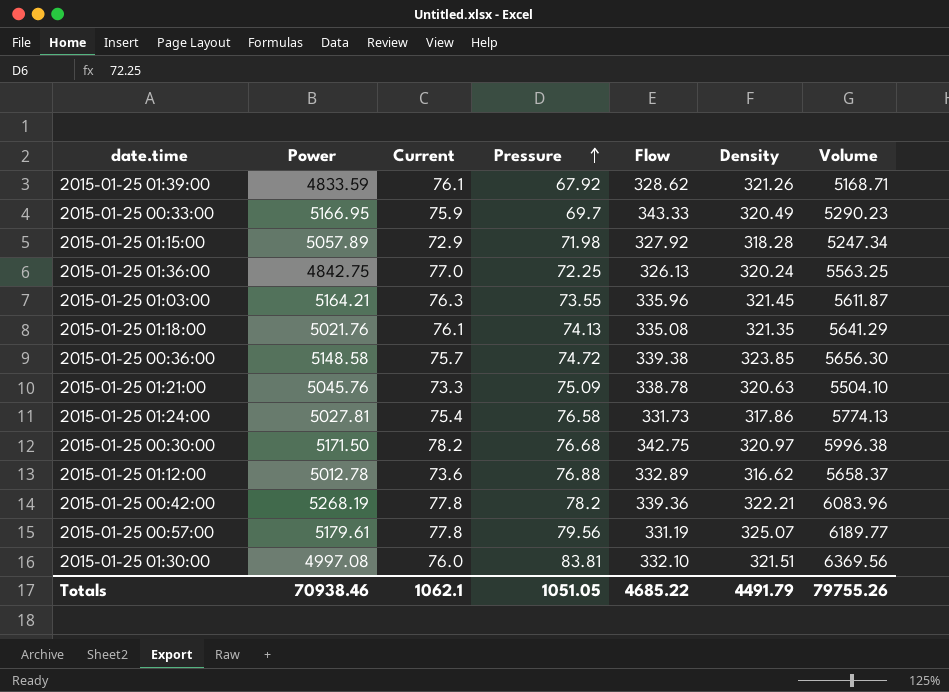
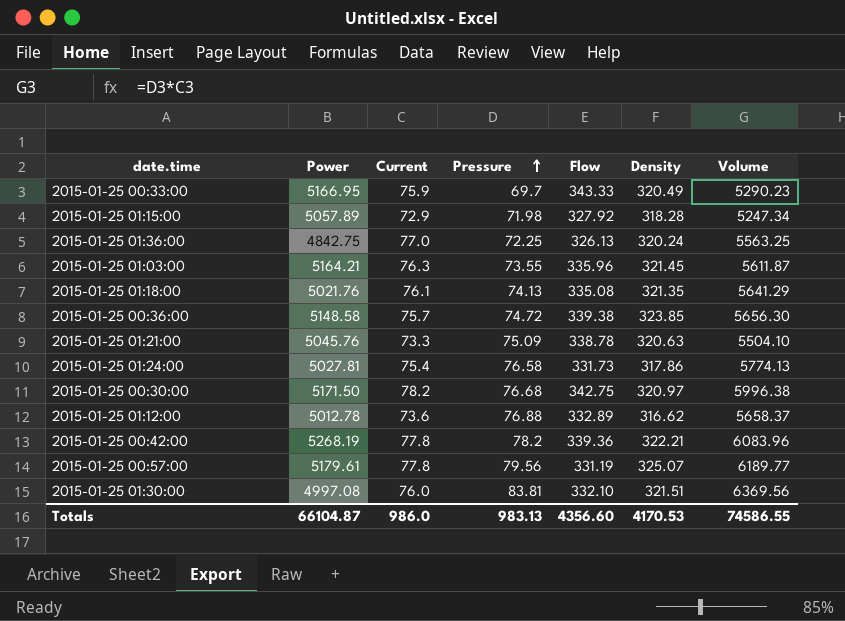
row 2015-01-25 01:39:00: 4833.59 | 76.1 | 67.92 | 328.62 | 321.26 | 5168.71 -> none
Totals | Power: 70938.46 -> 66104.87
Totals | Current: 1062.1 -> 986.0
Totals | Pressure: 1051.05 -> 983.13
Totals | Flow: 4685.22 -> 4356.60
Totals | Density: 4491.79 -> 4170.53
Totals | Volume: 79755.26 -> 74586.55

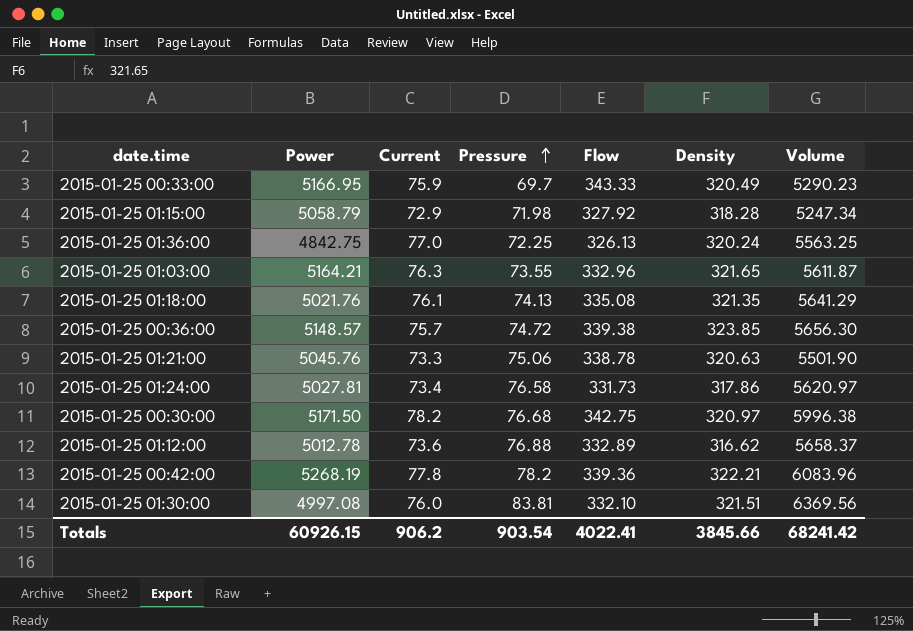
row 2015-01-25 00:57:00: 5179.61 | 77.8 | 79.56 | 331.19 | 325.07 | 6189.77 -> none
2015-01-25 01:15:00 | Power: 5057.89 -> 5058.79
2015-01-25 01:03:00 | Flow: 335.96 -> 332.96
2015-01-25 01:03:00 | Density: 321.45 -> 321.65
2015-01-25 00:36:00 | Power: 5148.58 -> 5148.57
2015-01-25 01:21:00 | Pressure: 75.09 -> 75.06
2015-01-25 01:21:00 | Volume: 5504.10 -> 5501.90
2015-01-25 01:24:00 | Current: 75.4 -> 73.4
2015-01-25 01:24:00 | Volume: 5774.13 -> 5620.97
Totals | Power: 66104.87 -> 60926.15
Totals | Current: 986.0 -> 906.2
Totals | Pressure: 983.13 -> 903.54
Totals | Flow: 4356.60 -> 4022.41
Totals | Density: 4170.53 -> 3845.66
Totals | Volume: 74586.55 -> 68241.42

